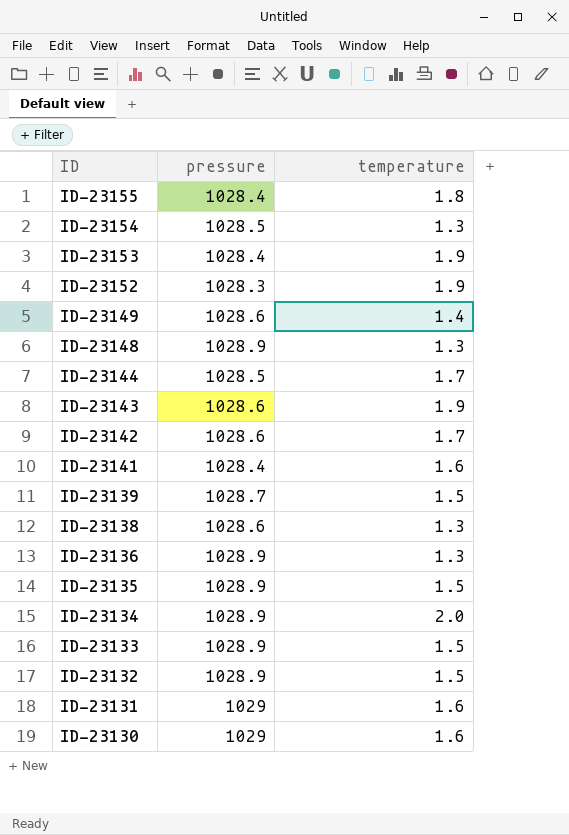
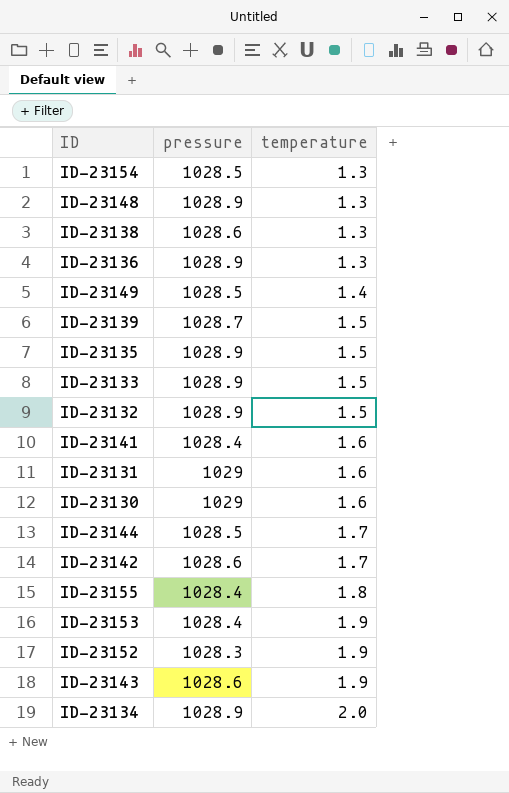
row order: ID descending -> temperature ascending
ID-23149 | pressure: 1028.6 -> 1028.5

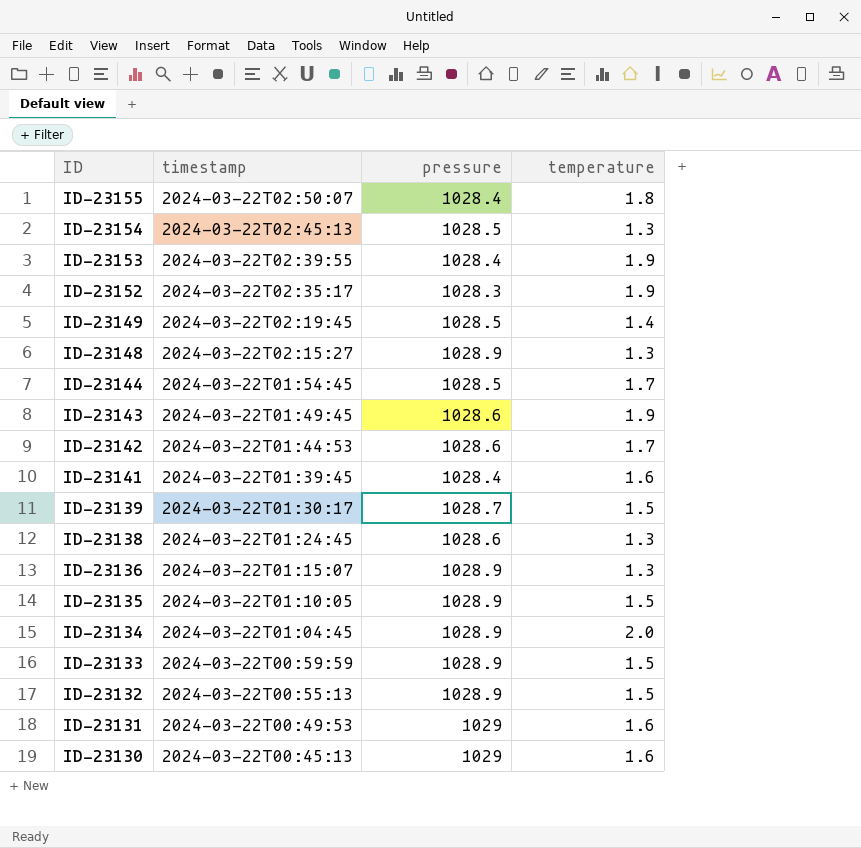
row order: temperature ascending -> ID descending
column timestamp | position: none -> 2

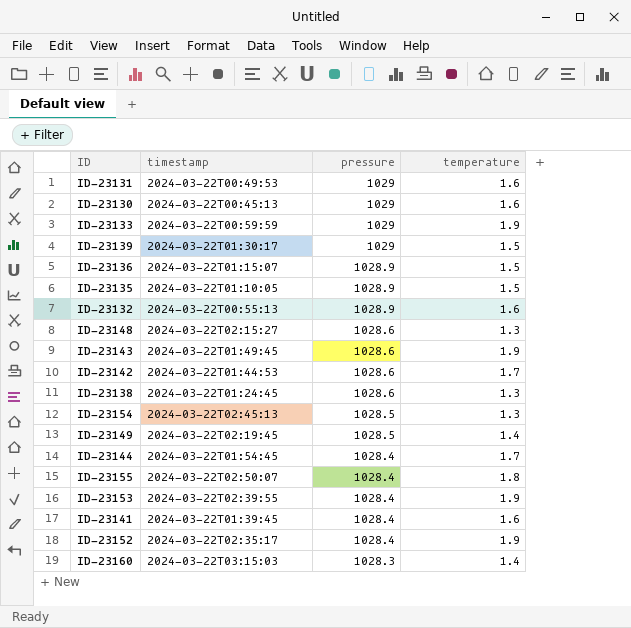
row order: ID descending -> pressure descending
row ID-23134: 2024-03-22T01:04:45 | 1028.9 | 2.0 -> none
ID-23133 | pressure: 1028.9 -> 1029
ID-23133 | temperature: 1.5 -> 1.9
ID-23139 | pressure: 1028.7 -> 1029
ID-23136 | temperature: 1.3 -> 1.5
ID-23132 | temperature: 1.5 -> 1.6
ID-23148 | pressure: 1028.9 -> 1028.6
ID-23144 | pressure: 1028.5 -> 1028.4
ID-23152 | pressure: 1028.3 -> 1028.4
row ID-23160: none -> 2024-03-22T03:15:03 | 1028.3 | 1.4

